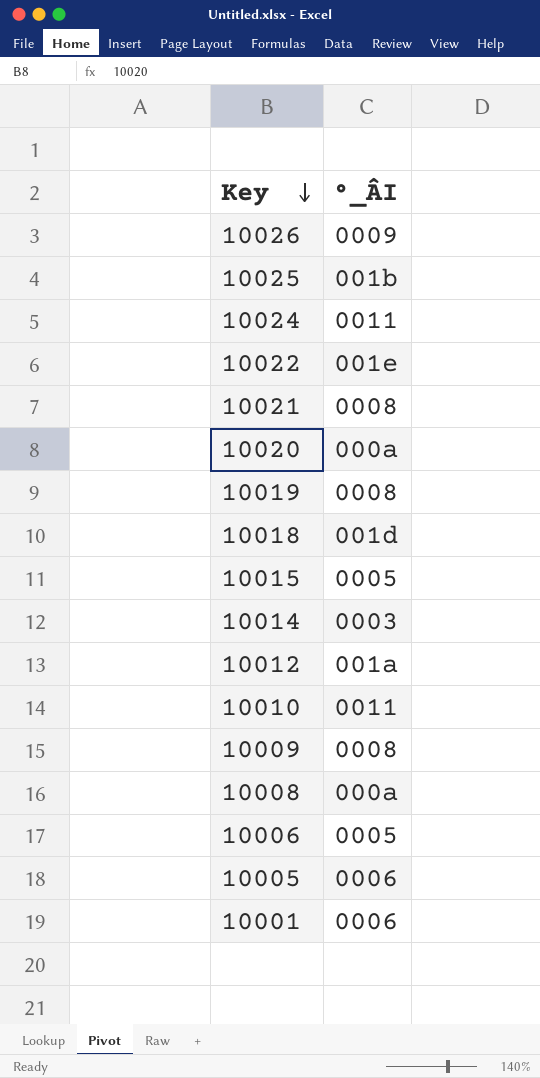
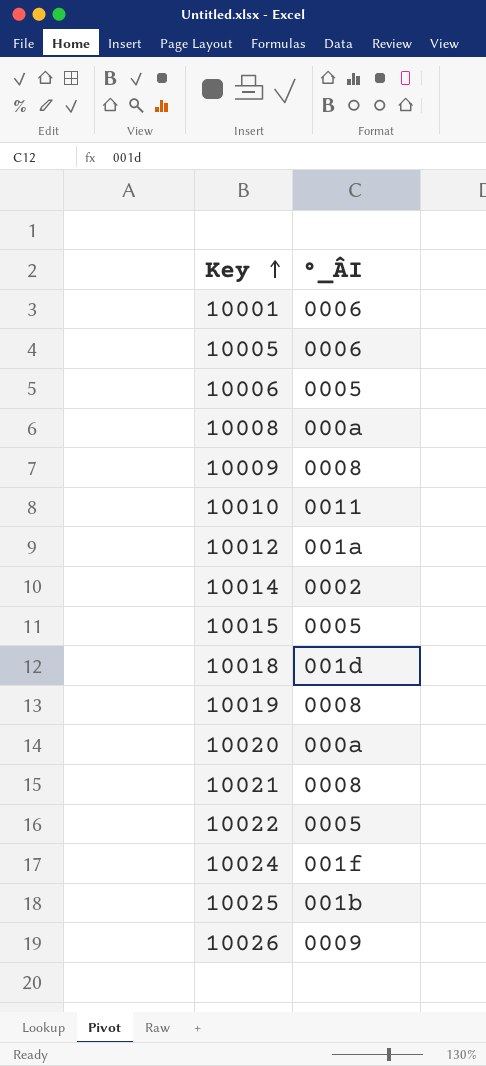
row order: Key descending -> Key ascending
10014 | °_ÂI: 0003 -> 0002
10022 | °_ÂI: 001e -> 0005
10024 | °_ÂI: 0011 -> 001f

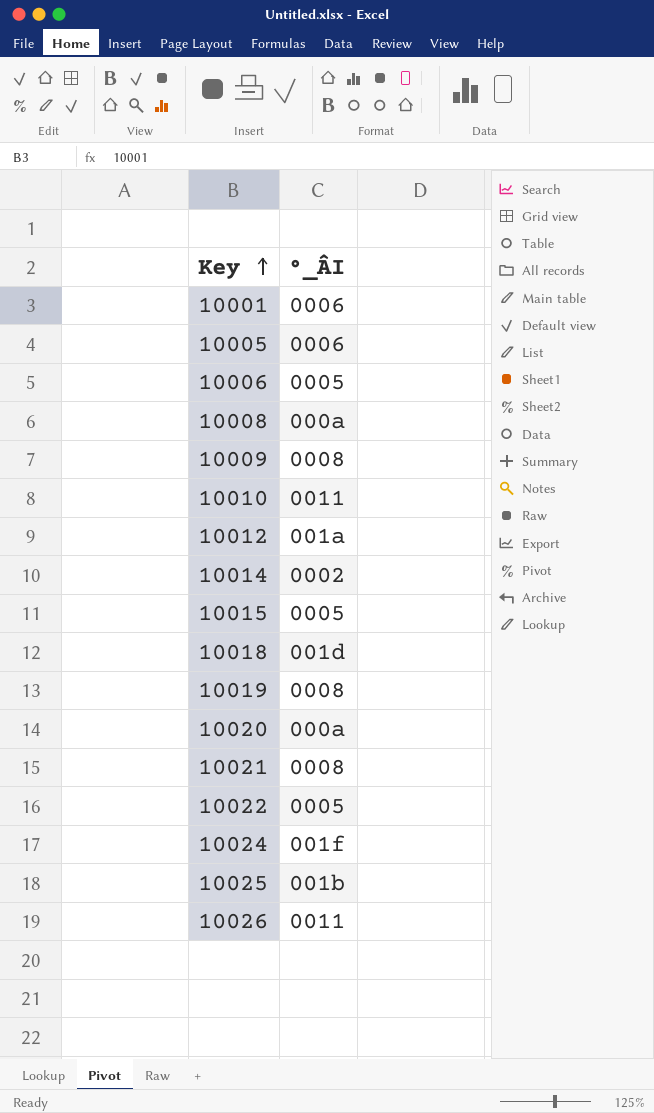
10026 | °_ÂI: 0009 -> 0011

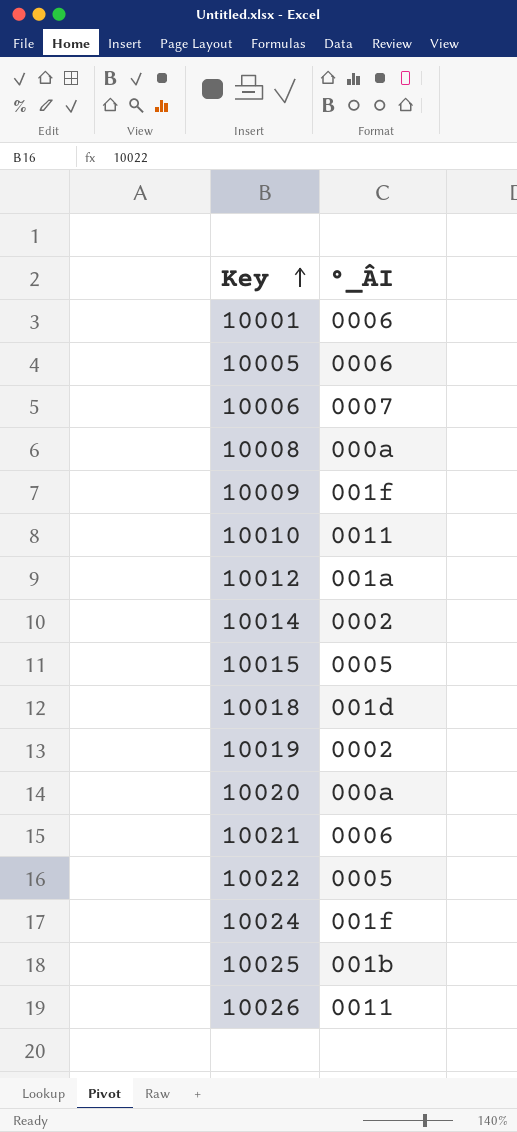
10006 | °_ÂI: 0005 -> 0007
10009 | °_ÂI: 0008 -> 001f
10019 | °_ÂI: 0008 -> 0002
10021 | °_ÂI: 0008 -> 0006

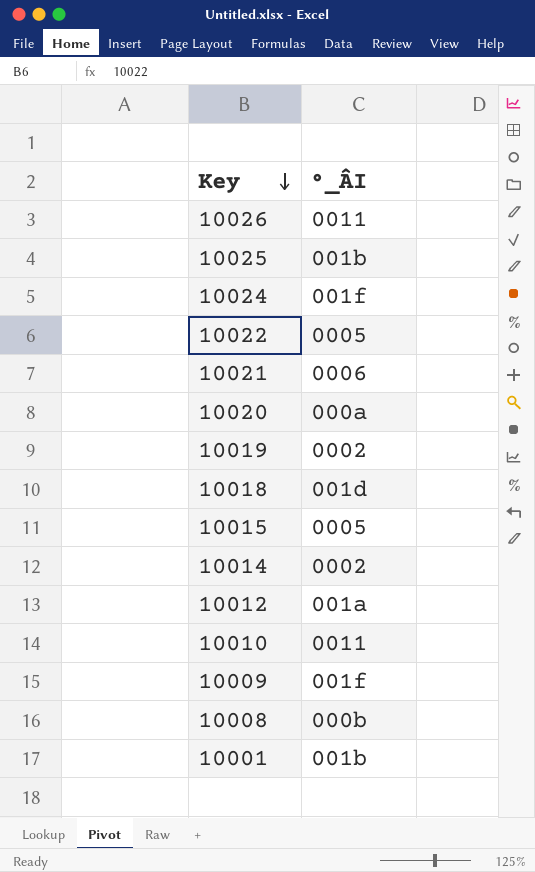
row order: Key ascending -> Key descending
row 10005: 0006 -> none
row 10006: 0007 -> none
10008 | °_ÂI: 000a -> 000b
10001 | °_ÂI: 0006 -> 001b

